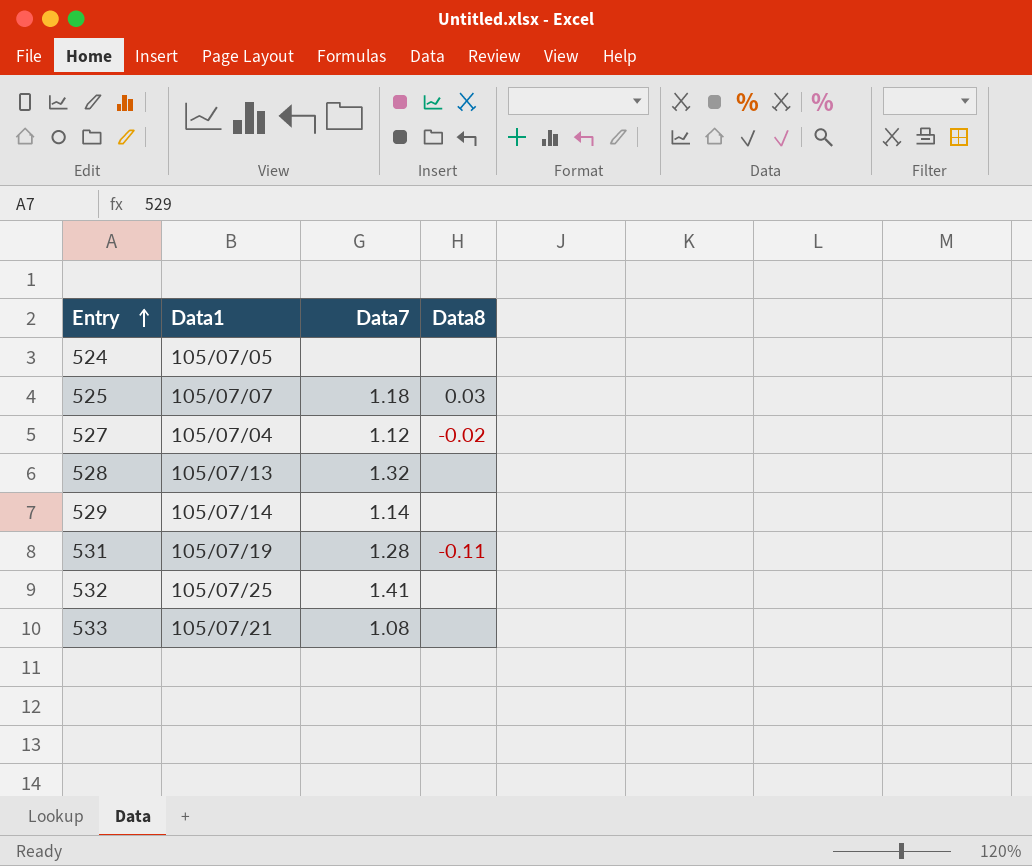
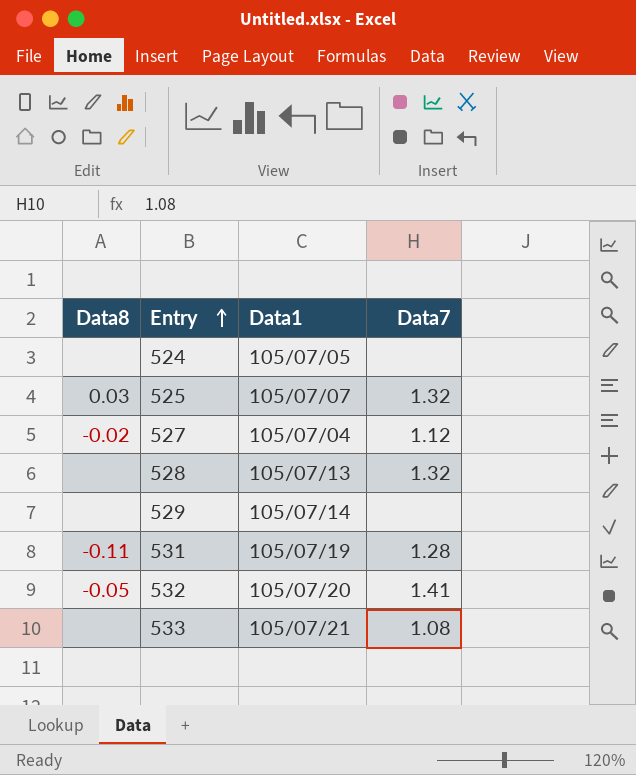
column Data8 | position: 4 -> 1
525 | Data7: 1.18 -> 1.32
529 | Data7: 1.14 -> none
532 | Data8: none -> -0.05
532 | Data1: 105/07/25 -> 105/07/20

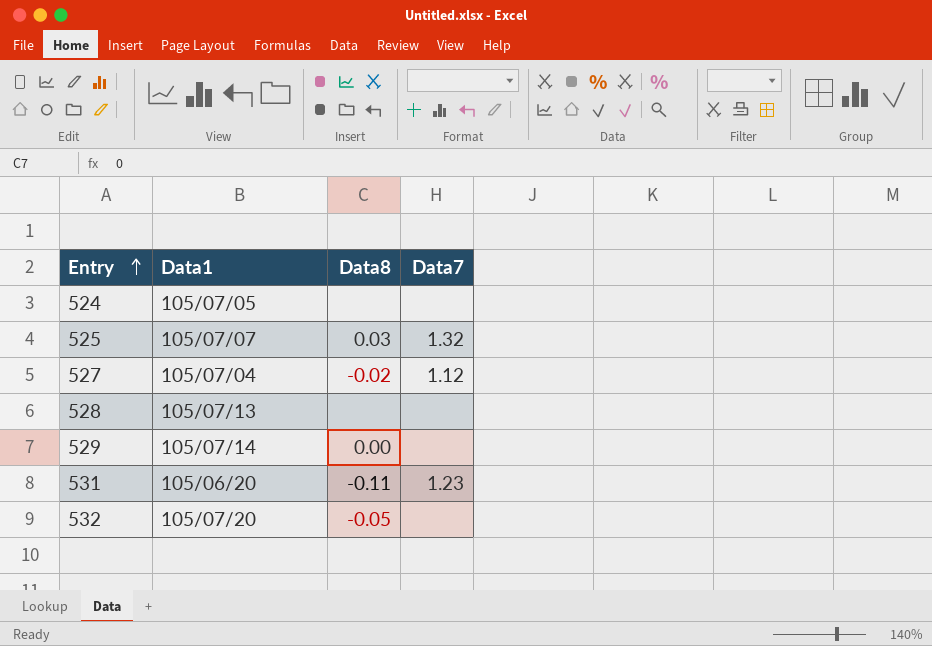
column Data8 | position: 1 -> 3
row 533: none | 105/07/21 | 1.08 -> none
528 | Data7: 1.32 -> none
529 | Data8: none -> 0.00
531 | Data1: 105/07/19 -> 105/06/20
531 | Data7: 1.28 -> 1.23
532 | Data7: 1.41 -> none

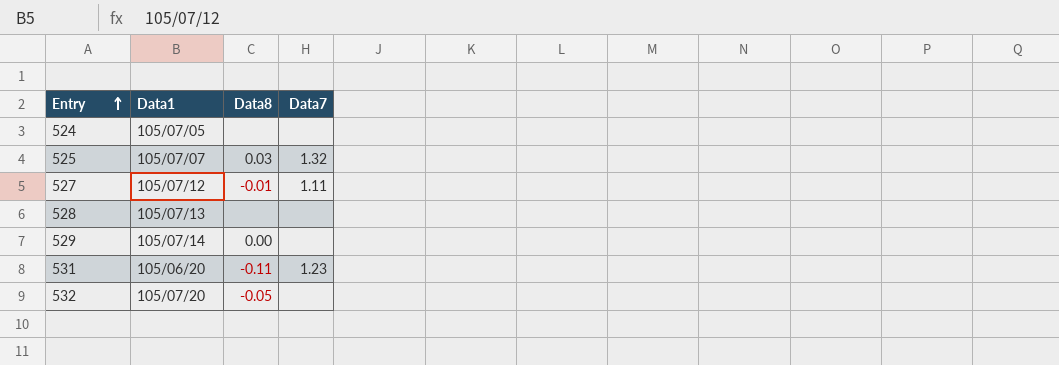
527 | Data1: 105/07/04 -> 105/07/12
527 | Data8: -0.02 -> -0.01
527 | Data7: 1.12 -> 1.11

